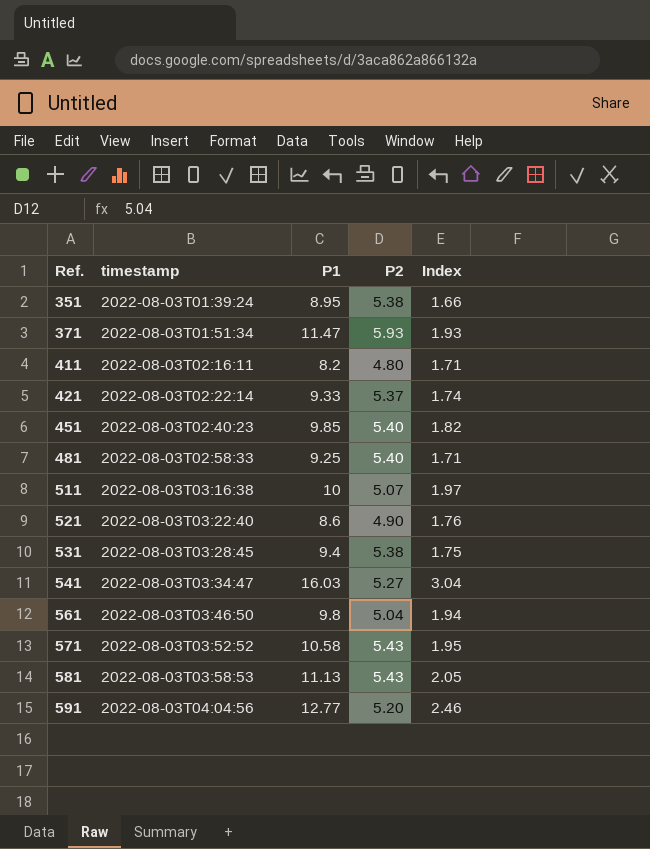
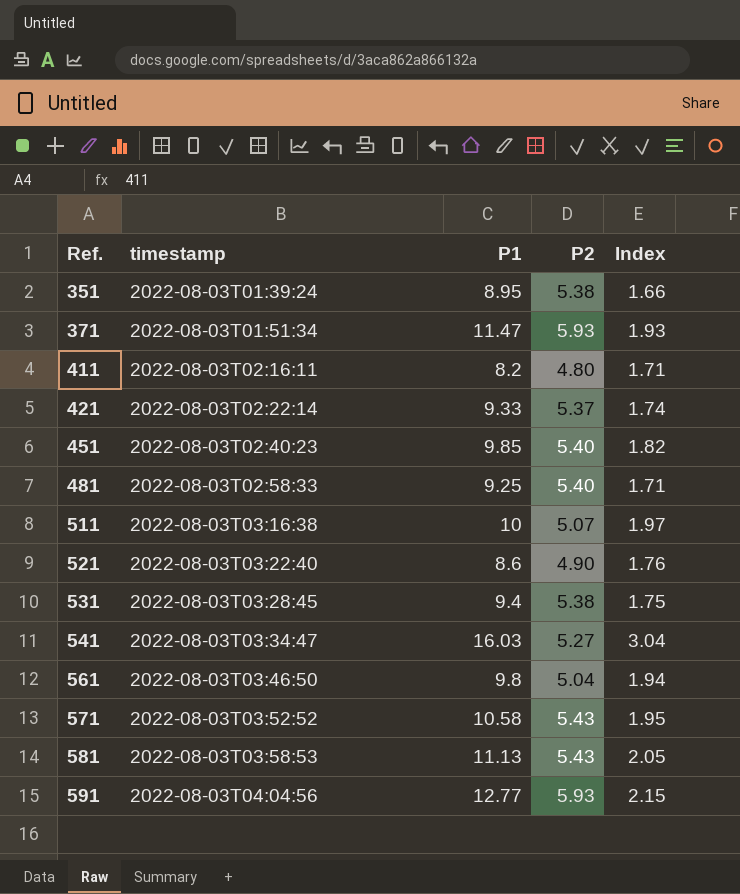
591 | P2: 5.20 -> 5.93
591 | Index: 2.46 -> 2.15

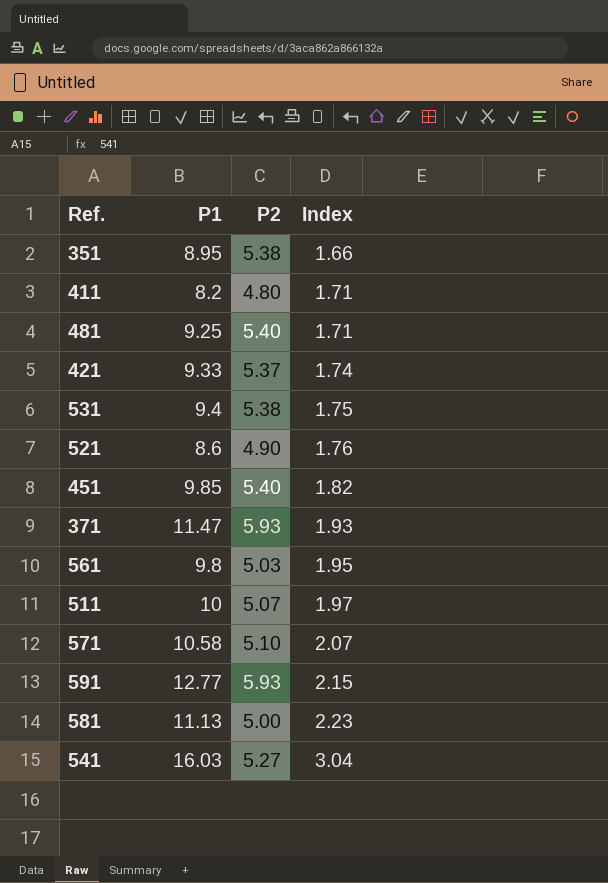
row order: Ref. ascending -> Index ascending
column timestamp | position: 2 -> none
561 | P2: 5.04 -> 5.03
561 | Index: 1.94 -> 1.95
571 | P2: 5.43 -> 5.10
571 | Index: 1.95 -> 2.07
581 | P2: 5.43 -> 5.00
581 | Index: 2.05 -> 2.23

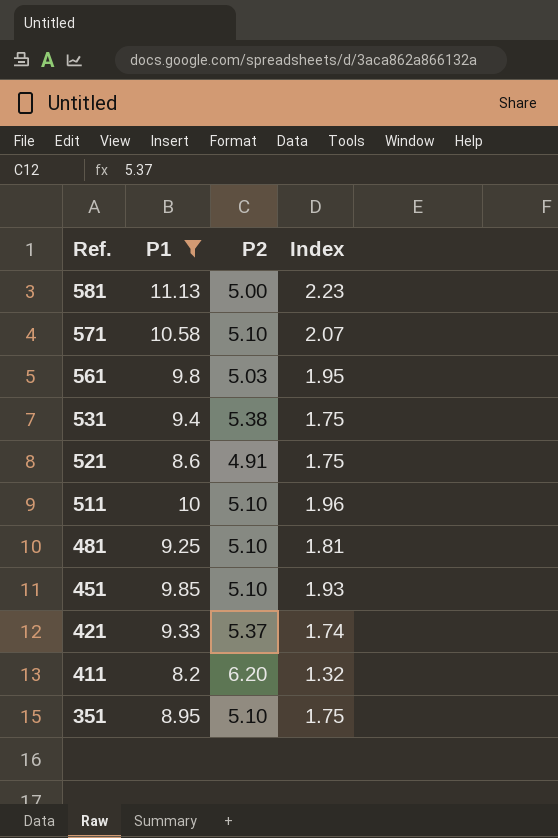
filter: none -> P1 <= 11.13
row order: Index ascending -> Ref. descending
521 | P2: 4.90 -> 4.91
521 | Index: 1.76 -> 1.75
511 | P2: 5.07 -> 5.10
511 | Index: 1.97 -> 1.96
481 | P2: 5.40 -> 5.10
481 | Index: 1.71 -> 1.81
451 | P2: 5.40 -> 5.10
451 | Index: 1.82 -> 1.93
411 | P2: 4.80 -> 6.20
411 | Index: 1.71 -> 1.32
351 | P2: 5.38 -> 5.10
351 | Index: 1.66 -> 1.75

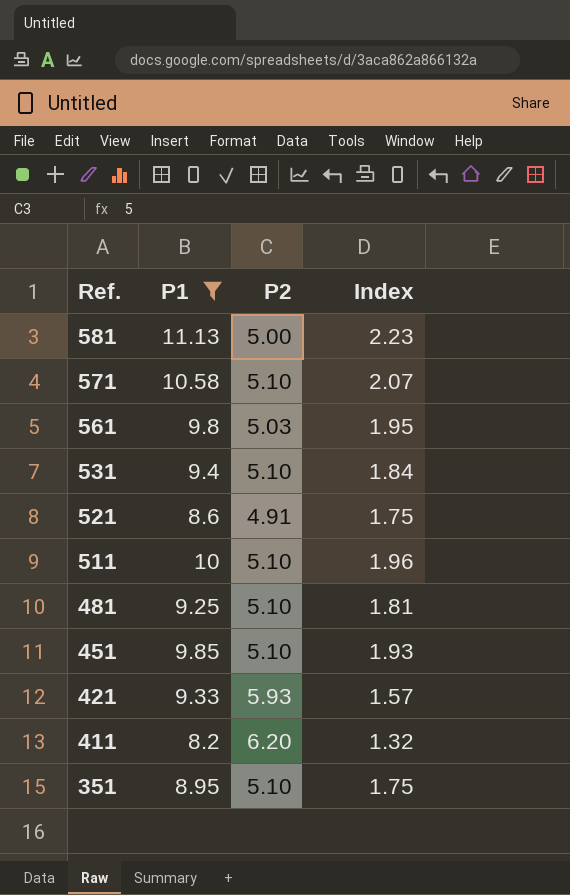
531 | P2: 5.38 -> 5.10
531 | Index: 1.75 -> 1.84
421 | P2: 5.37 -> 5.93
421 | Index: 1.74 -> 1.57

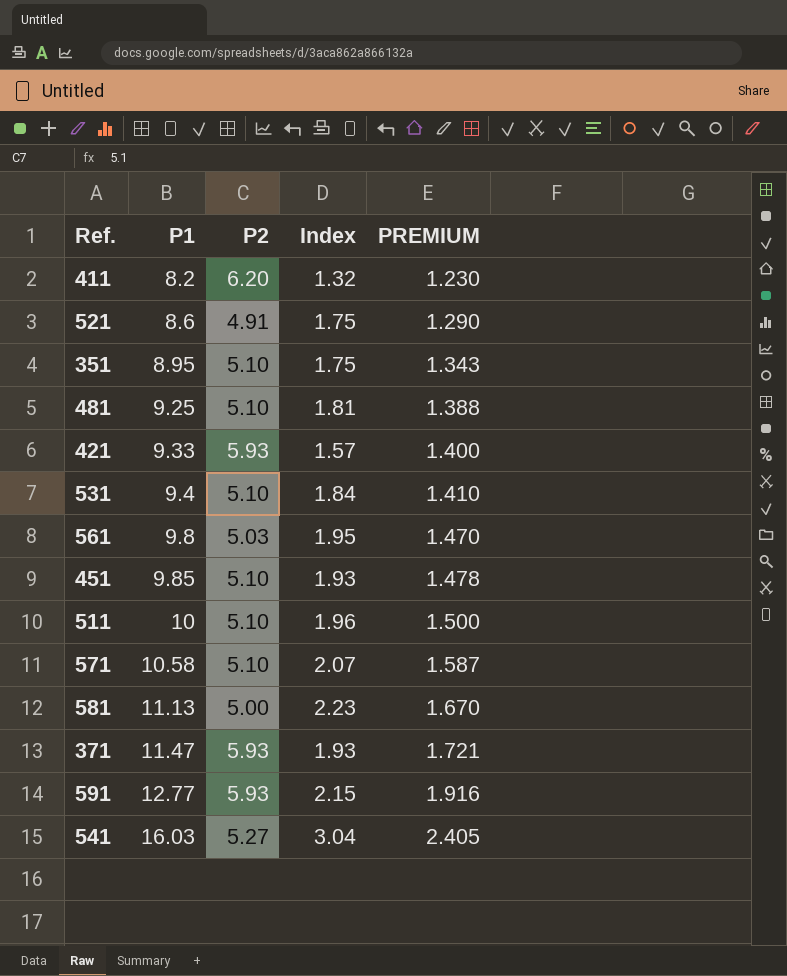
filter: P1 <= 11.13 -> none
row order: Ref. descending -> P1 ascending
column PREMIUM | formula: none -> [P1] * 0.15

